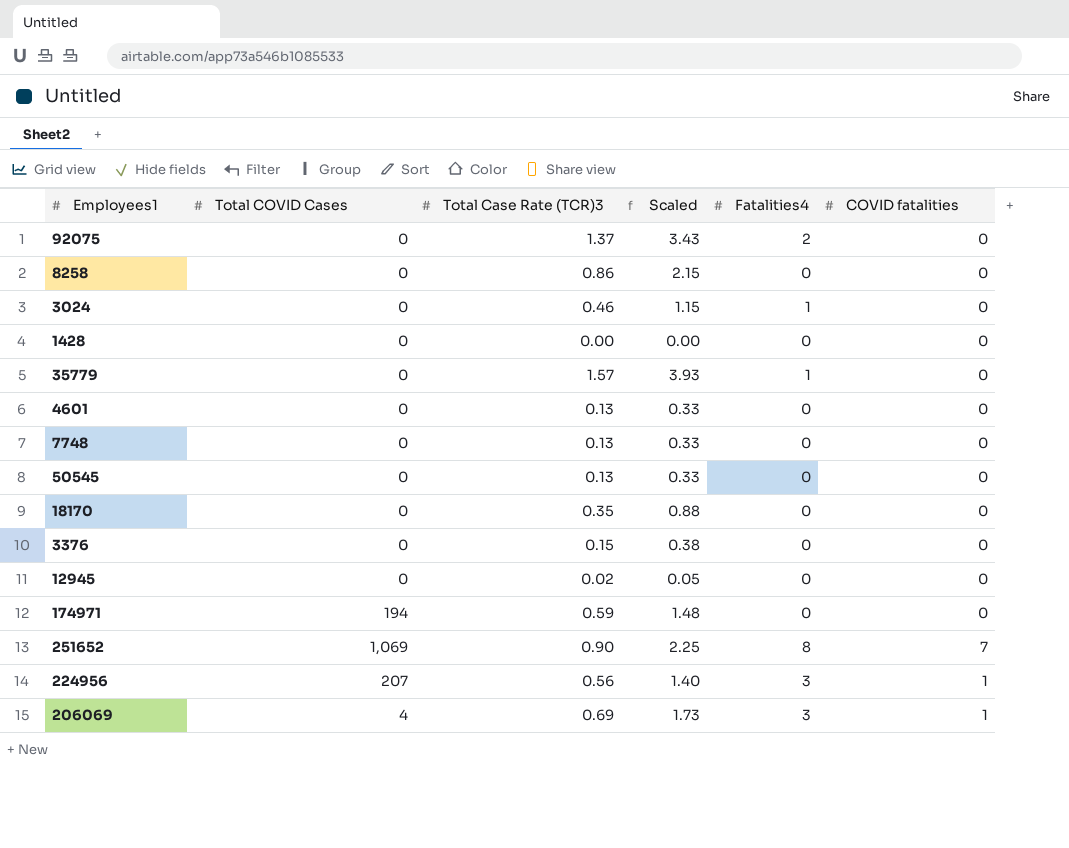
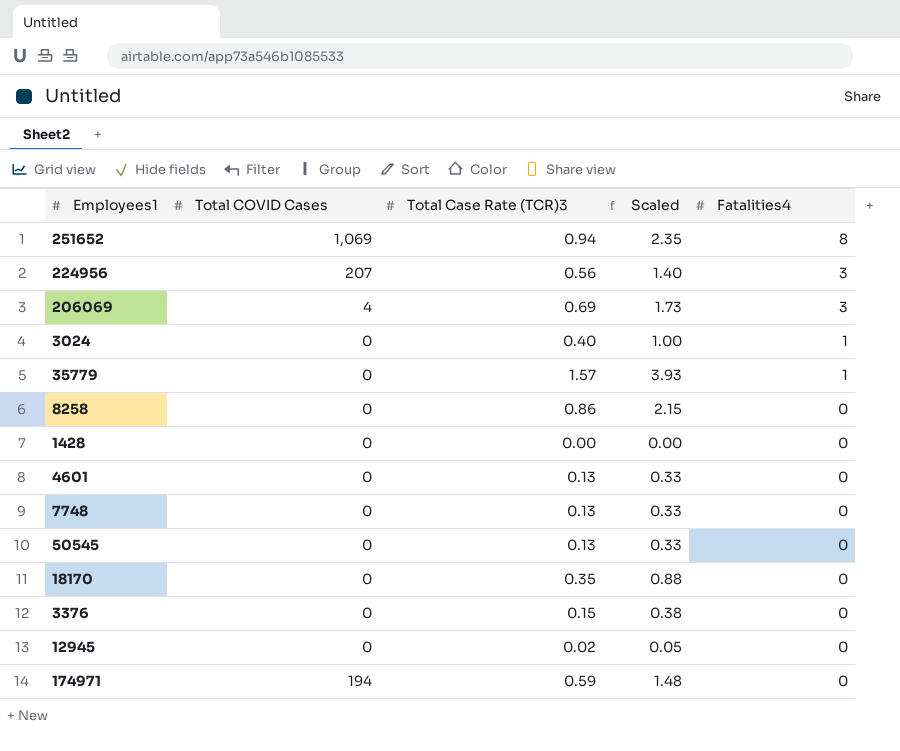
row order: none -> Fatalities4 descending
column COVID fatalities | position: 6 -> none
row 92075: 0 | 1.37 | 3.43 | 2 | 0 -> none
251652 | Total Case Rate (TCR)3: 0.90 -> 0.94
251652 | Scaled: 2.25 -> 2.35
3024 | Total Case Rate (TCR)3: 0.46 -> 0.40
3024 | Scaled: 1.15 -> 1.00

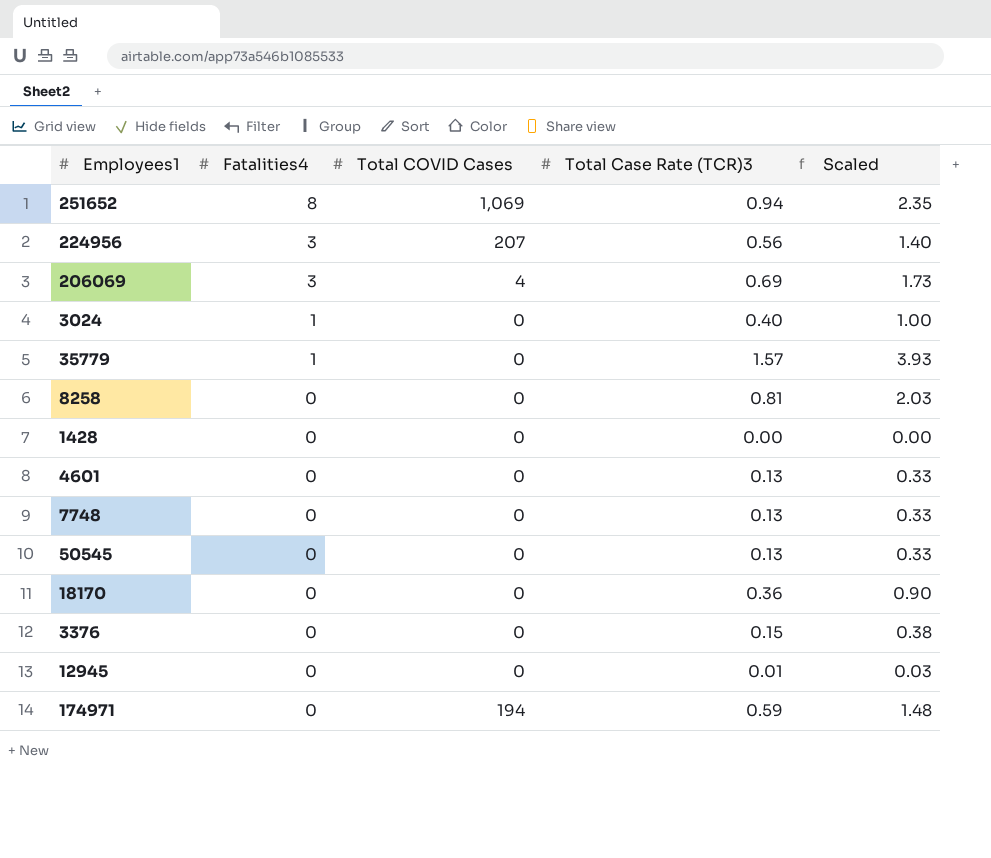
column Fatalities4 | position: 5 -> 2
8258 | Total Case Rate (TCR)3: 0.86 -> 0.81
8258 | Scaled: 2.15 -> 2.03
18170 | Total Case Rate (TCR)3: 0.35 -> 0.36
18170 | Scaled: 0.88 -> 0.90
12945 | Total Case Rate (TCR)3: 0.02 -> 0.01
12945 | Scaled: 0.05 -> 0.03

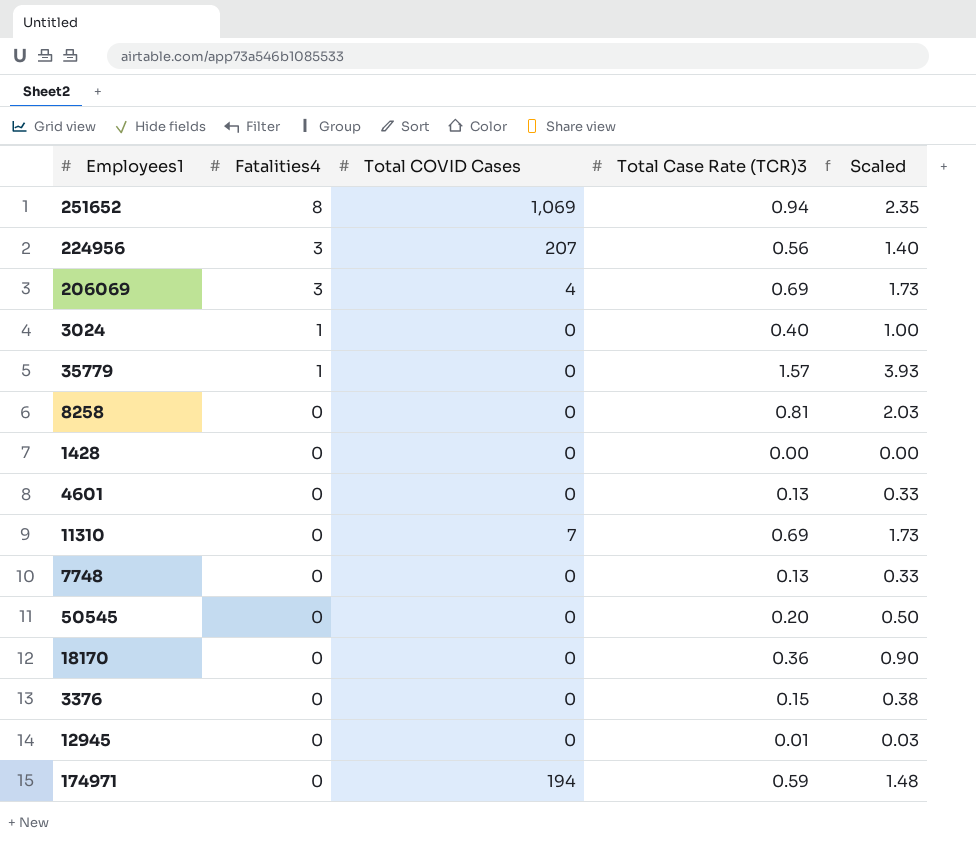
row 11310: none -> 0 | 7 | 0.69 | 1.73
50545 | Total Case Rate (TCR)3: 0.13 -> 0.20
50545 | Scaled: 0.33 -> 0.50

